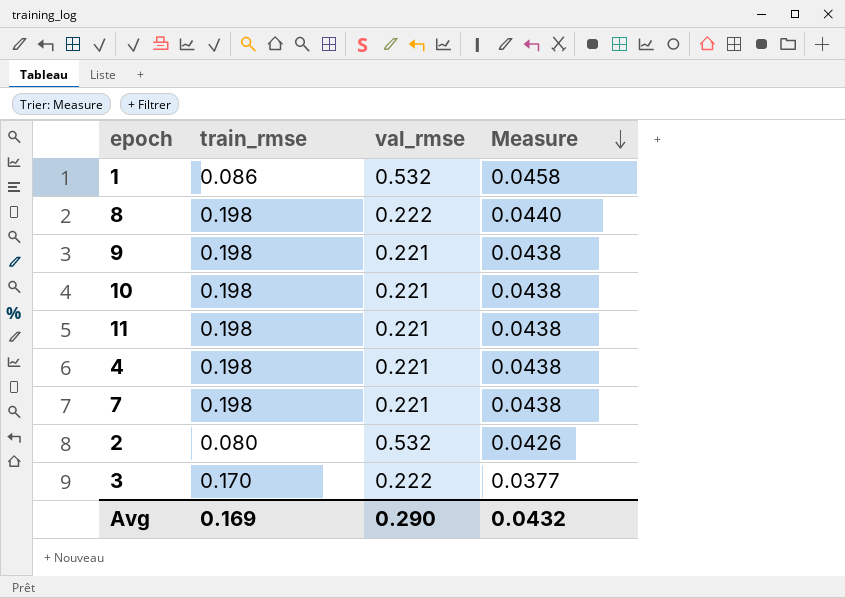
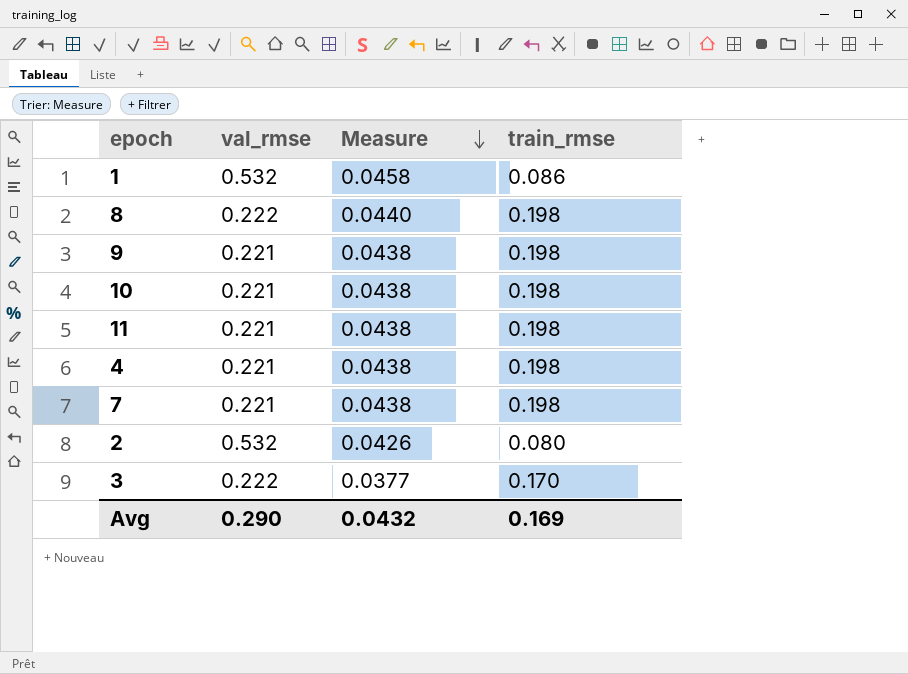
column train_rmse | position: 2 -> 4

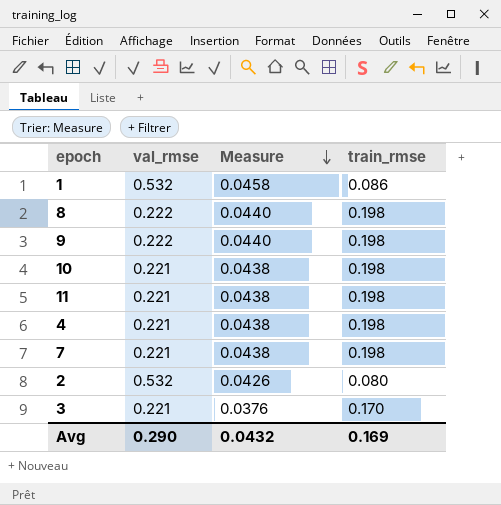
9 | val_rmse: 0.221 -> 0.222
9 | Measure: 0.0438 -> 0.0440
3 | val_rmse: 0.222 -> 0.221
3 | Measure: 0.0377 -> 0.0376

